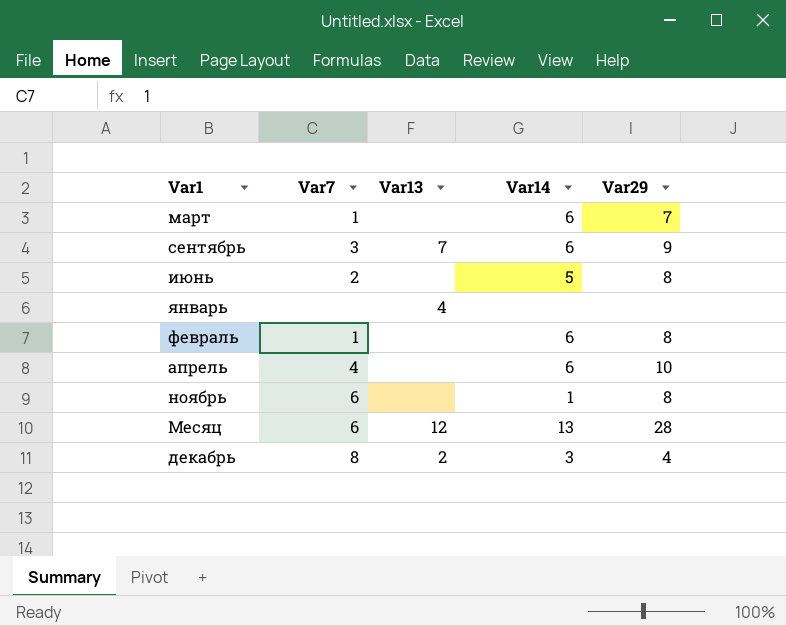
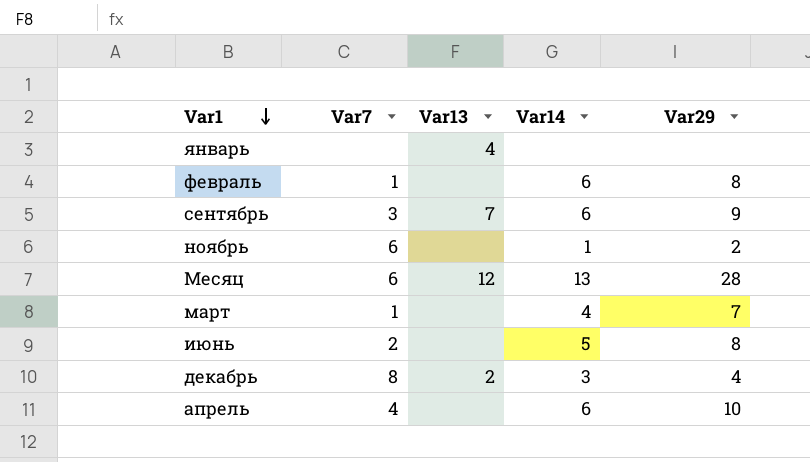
row order: none -> Var1 descending
ноябрь | Var29: 8 -> 2
март | Var14: 6 -> 4

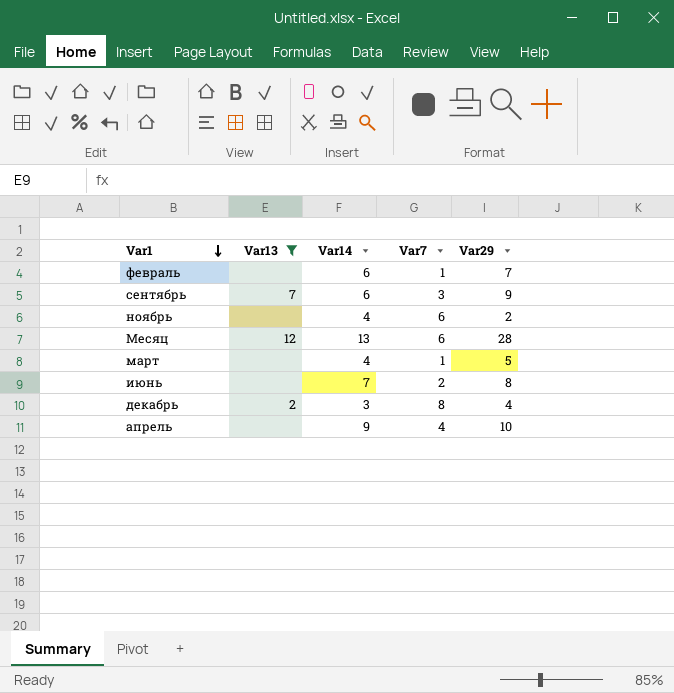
filter: none -> Var13 != 4
column Var7 | position: 2 -> 4
февраль | Var29: 8 -> 7
ноябрь | Var14: 1 -> 4
март | Var29: 7 -> 5
июнь | Var14: 5 -> 7
апрель | Var14: 6 -> 9

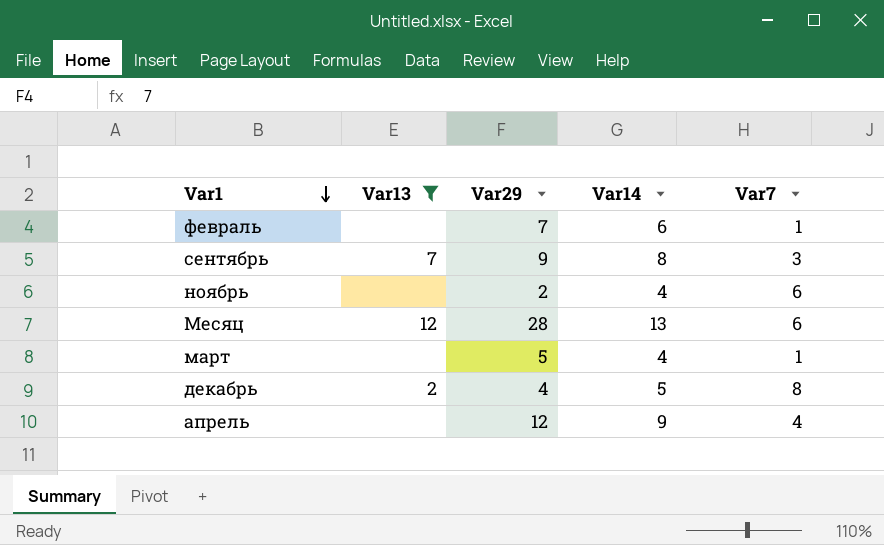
column Var29 | position: 5 -> 3
row июнь: none | 7 | 2 | 8 -> none
сентябрь | Var14: 6 -> 8
декабрь | Var14: 3 -> 5
апрель | Var29: 10 -> 12

